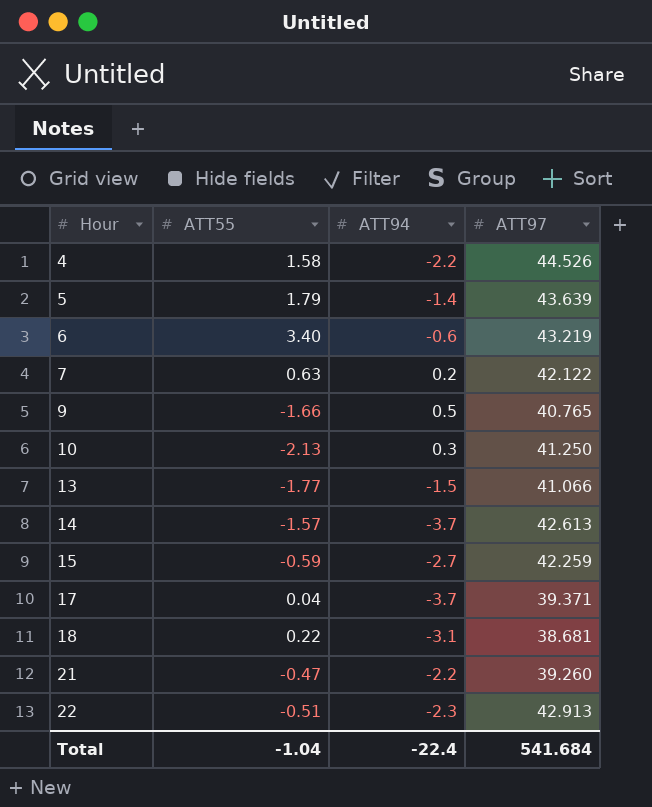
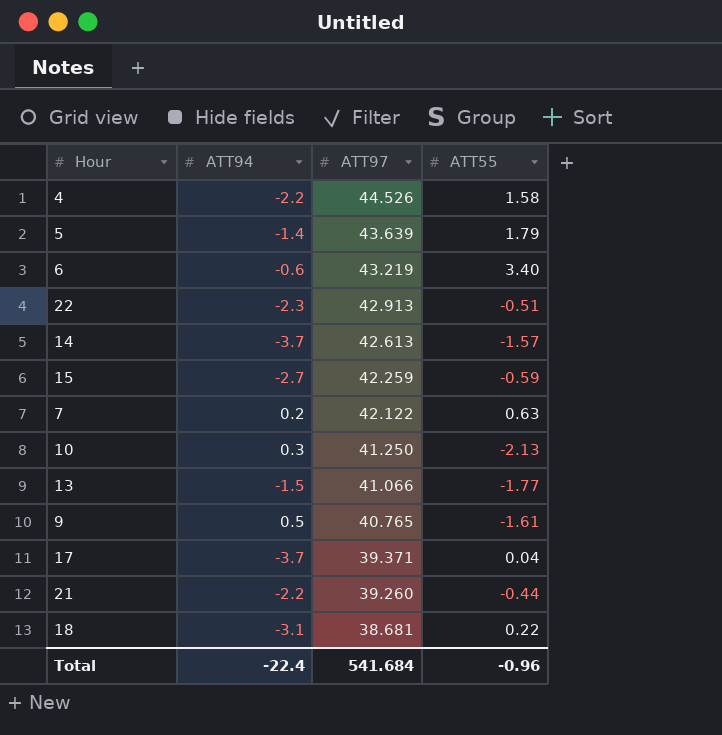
row order: Hour ascending -> ATT97 descending
column ATT55 | position: 2 -> 4
9 | ATT55: -1.66 -> -1.61
21 | ATT55: -0.47 -> -0.44
Total | ATT55: -1.04 -> -0.96

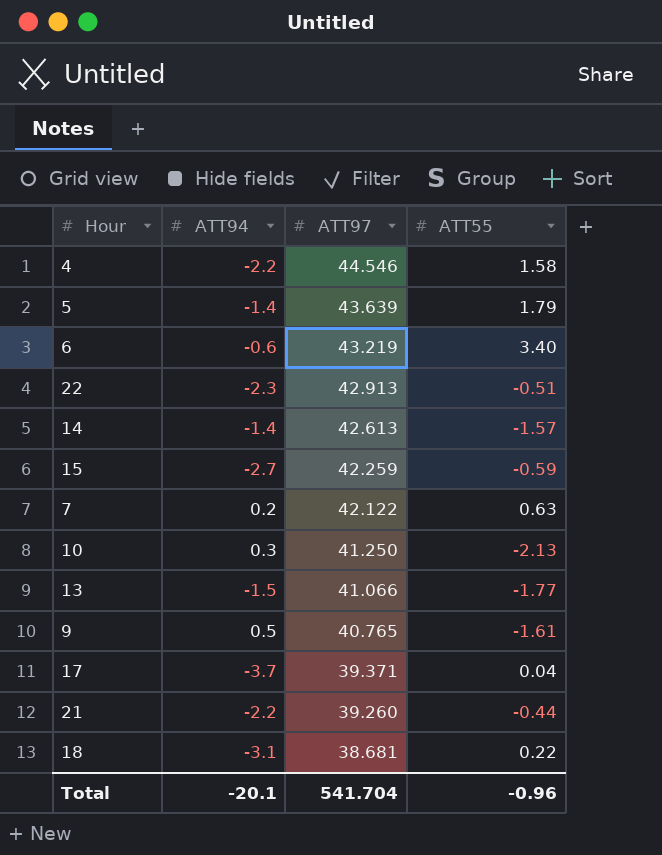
4 | ATT97: 44.526 -> 44.546
14 | ATT94: -3.7 -> -1.4
Total | ATT94: -22.4 -> -20.1
Total | ATT97: 541.684 -> 541.704

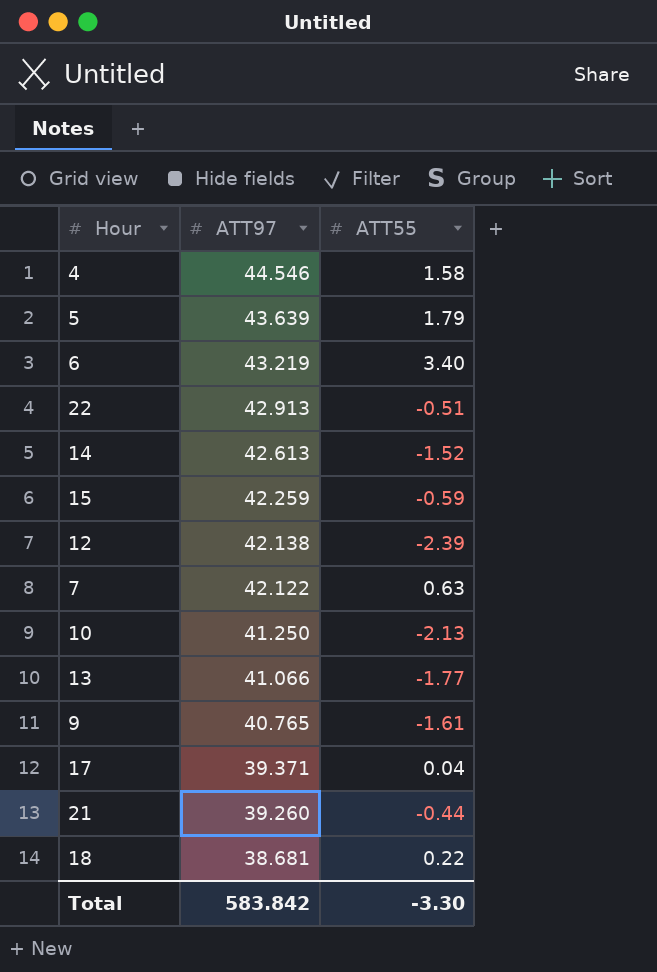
column ATT94 | position: 2 -> none
14 | ATT55: -1.57 -> -1.52
row 12: none -> 42.138 | -2.39
Total | ATT97: 541.704 -> 583.842
Total | ATT55: -0.96 -> -3.30

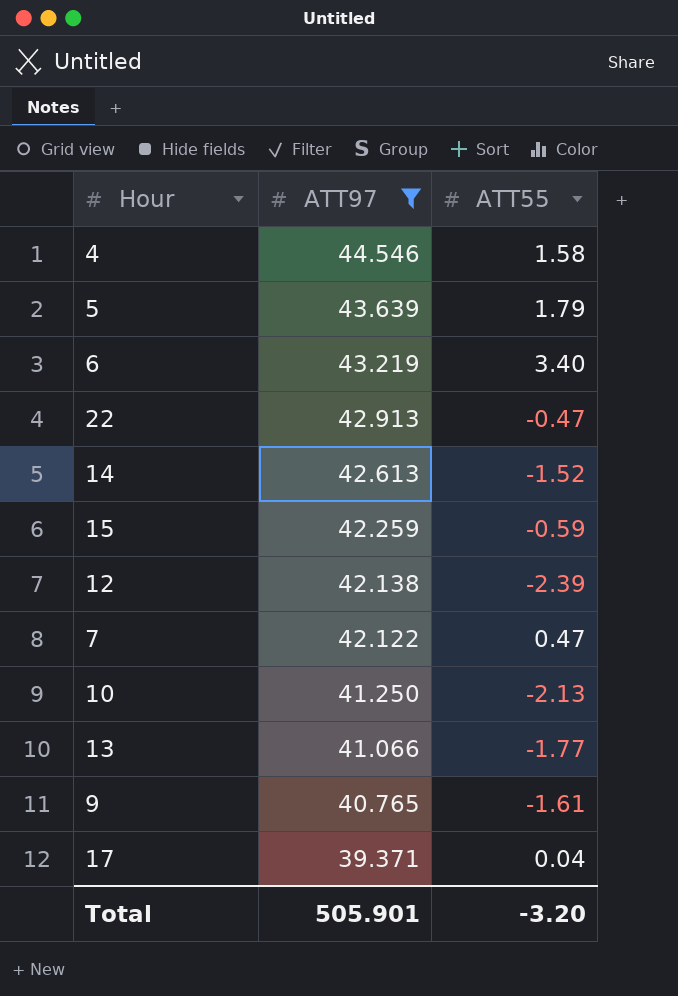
filter: none -> ATT97 >= 39.371
22 | ATT55: -0.51 -> -0.47
7 | ATT55: 0.63 -> 0.47
Total | ATT97: 583.842 -> 505.901
Total | ATT55: -3.30 -> -3.20

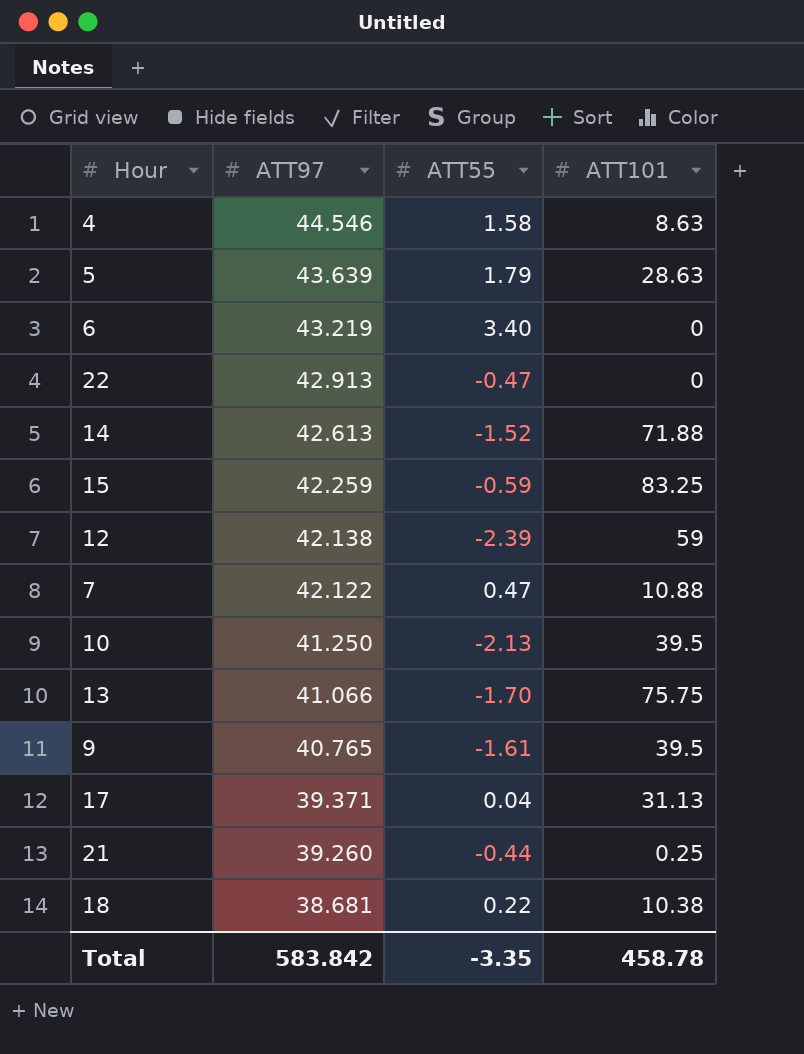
filter: ATT97 >= 39.371 -> none
column ATT101 | position: none -> 4
13 | ATT55: -1.77 -> -1.70
Total | ATT97: 505.901 -> 583.842
Total | ATT55: -3.20 -> -3.35

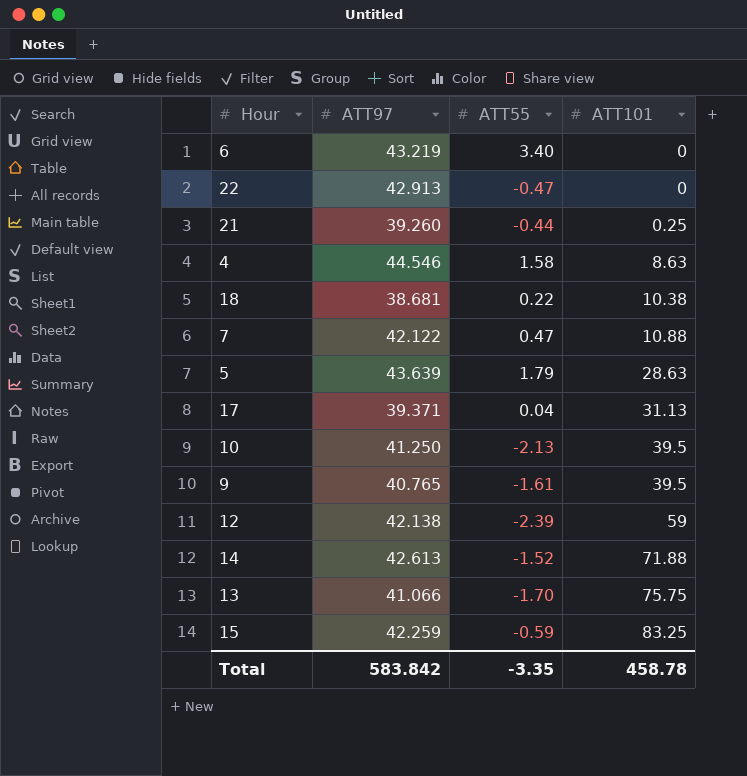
row order: ATT97 descending -> ATT101 ascending

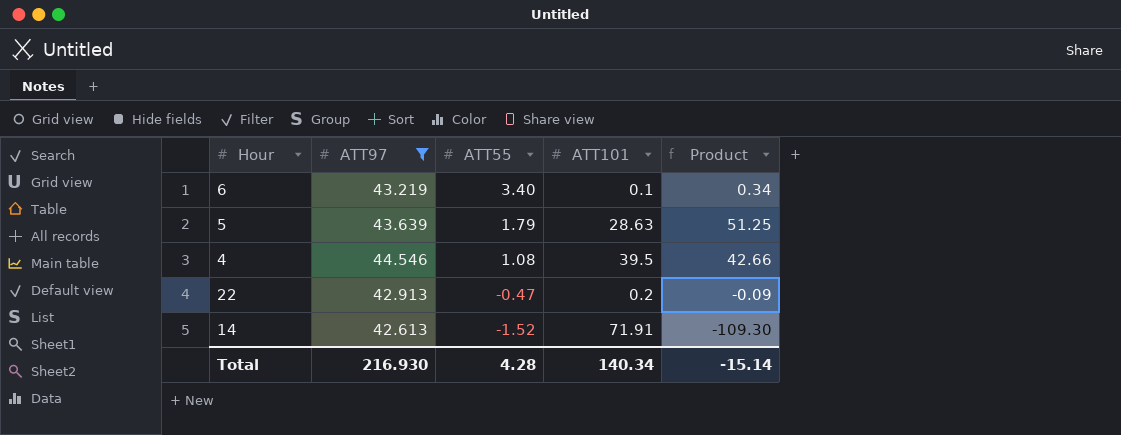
filter: none -> ATT97 >= 42.613
row order: ATT101 ascending -> ATT55 descending
column Product | formula: none -> [ATT55] * [ATT101]
6 | ATT101: 0 -> 0.1
4 | ATT55: 1.58 -> 1.08
4 | ATT101: 8.63 -> 39.5
22 | ATT101: 0 -> 0.2
14 | ATT101: 71.88 -> 71.91
Total | ATT97: 583.842 -> 216.930
Total | ATT55: -3.35 -> 4.28
Total | ATT101: 458.78 -> 140.34

